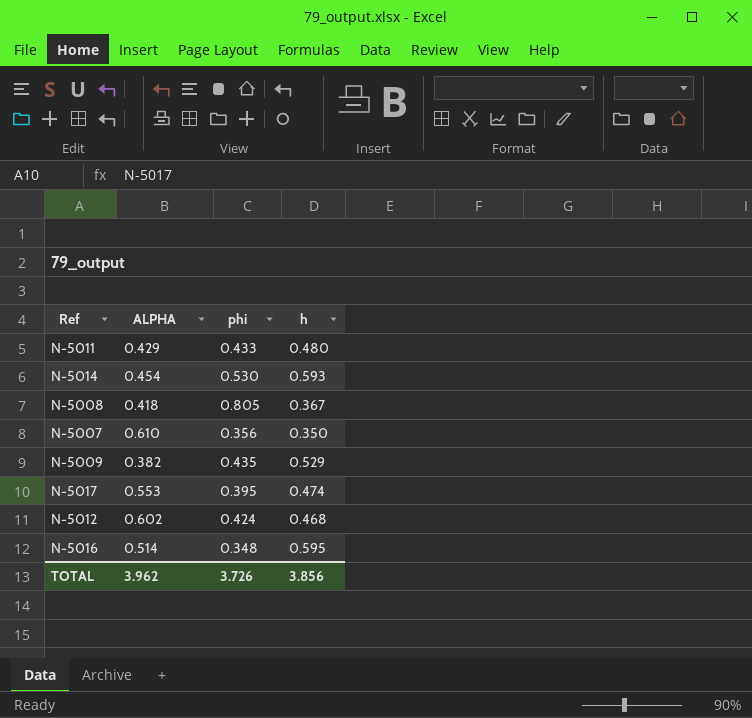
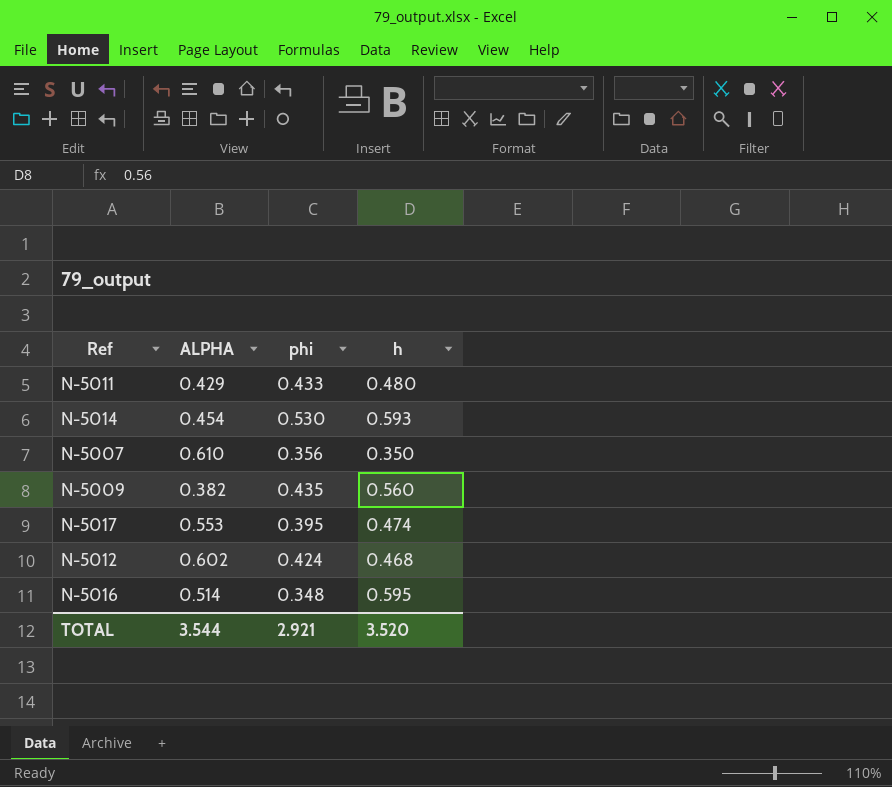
row N-5008: 0.418 | 0.805 | 0.367 -> none
N-5009 | h: 0.529 -> 0.560
TOTAL | ALPHA: 3.962 -> 3.544
TOTAL | phi: 3.726 -> 2.921
TOTAL | h: 3.856 -> 3.520

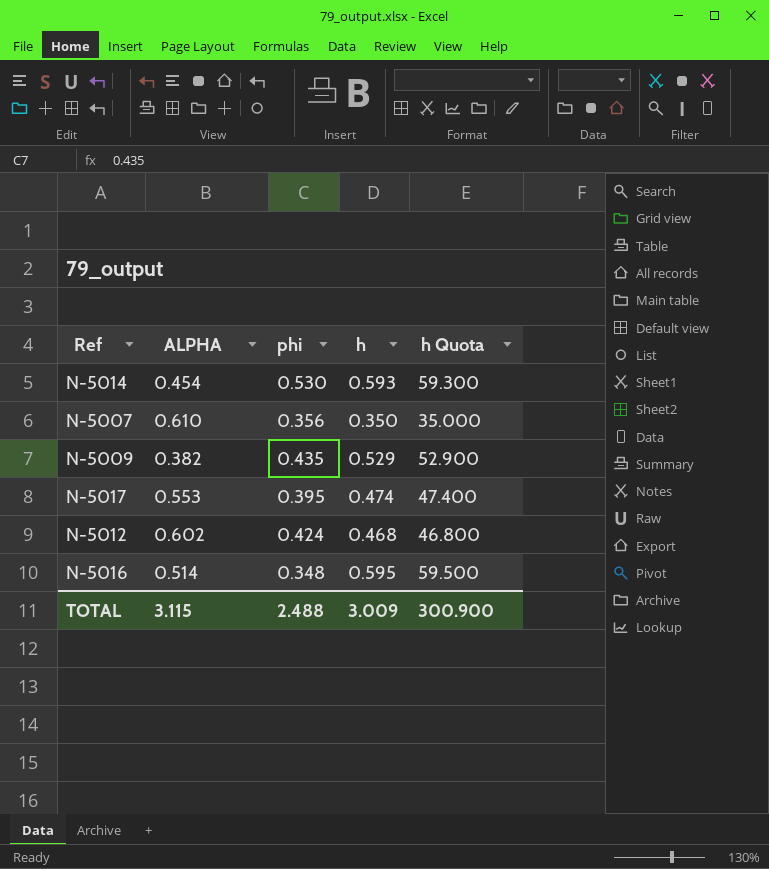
column h Quota | formula: none -> [h] * 100
row N-5011: 0.429 | 0.433 | 0.480 -> none
N-5009 | h: 0.560 -> 0.529
TOTAL | ALPHA: 3.544 -> 3.115
TOTAL | phi: 2.921 -> 2.488
TOTAL | h: 3.520 -> 3.009

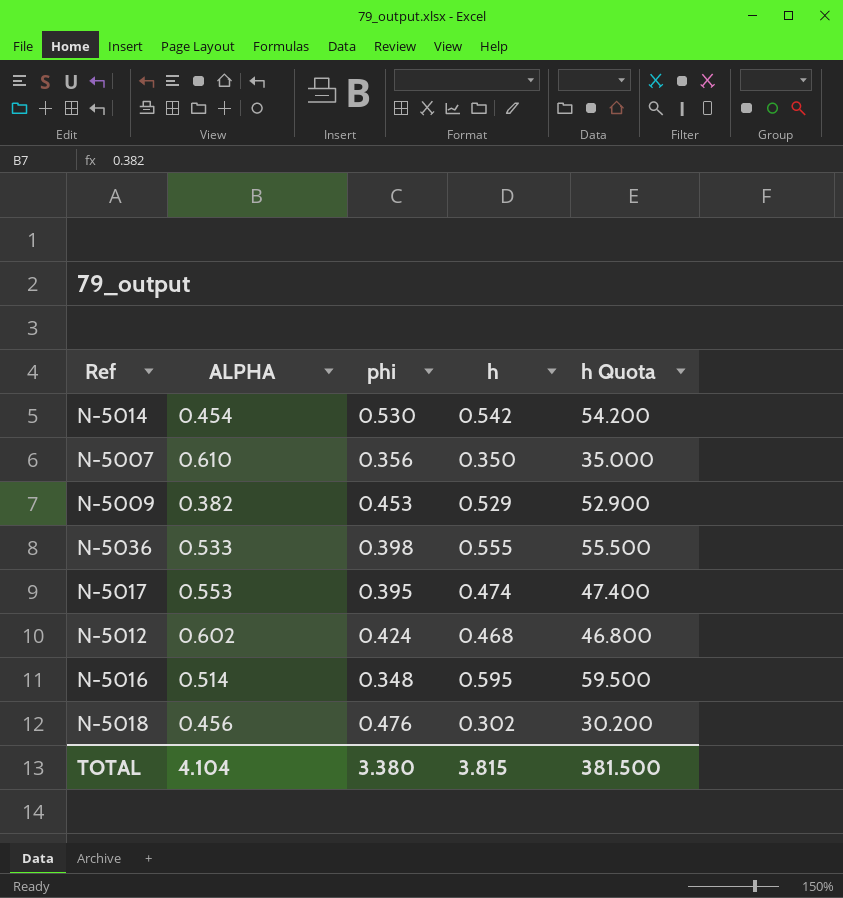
N-5014 | h: 0.593 -> 0.542
N-5014 | h Quota: 59.300 -> 54.200
N-5009 | phi: 0.435 -> 0.453
row N-5036: none -> 0.533 | 0.398 | 0.555 | 55.500
row N-5018: none -> 0.456 | 0.476 | 0.302 | 30.200
TOTAL | ALPHA: 3.115 -> 4.104
TOTAL | phi: 2.488 -> 3.380
TOTAL | h: 3.009 -> 3.815
TOTAL | h Quota: 300.900 -> 381.500

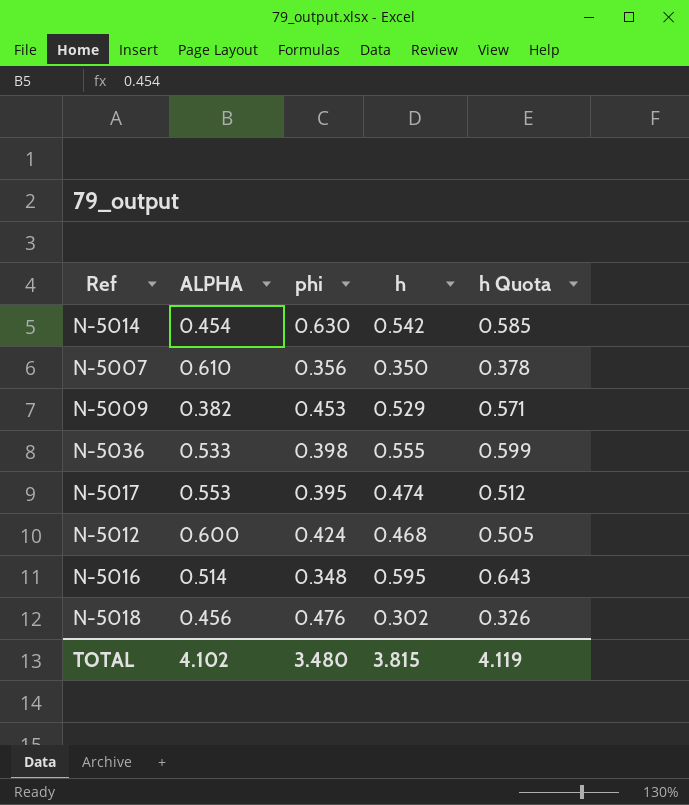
column h Quota | formula: [h] * 100 -> [h] * 1.08
N-5014 | phi: 0.530 -> 0.630
N-5012 | ALPHA: 0.602 -> 0.600
TOTAL | ALPHA: 4.104 -> 4.102
TOTAL | phi: 3.380 -> 3.480
TOTAL | h Quota: 381.500 -> 4.119

